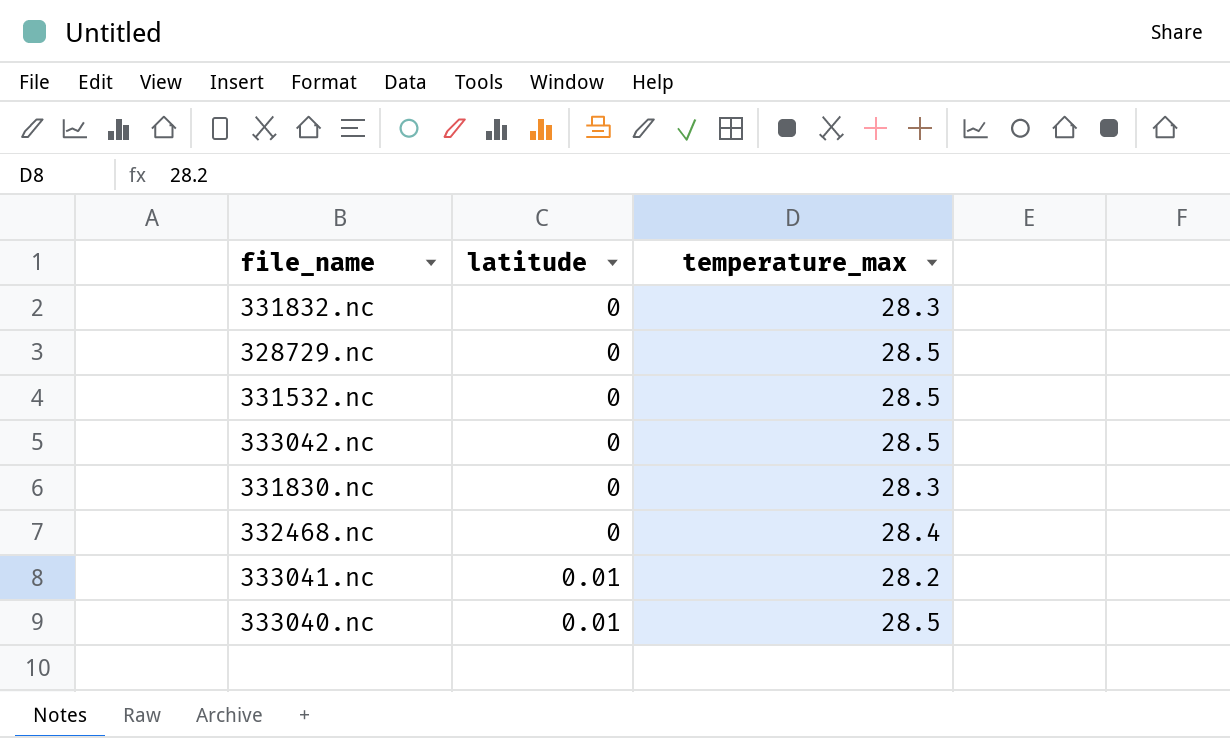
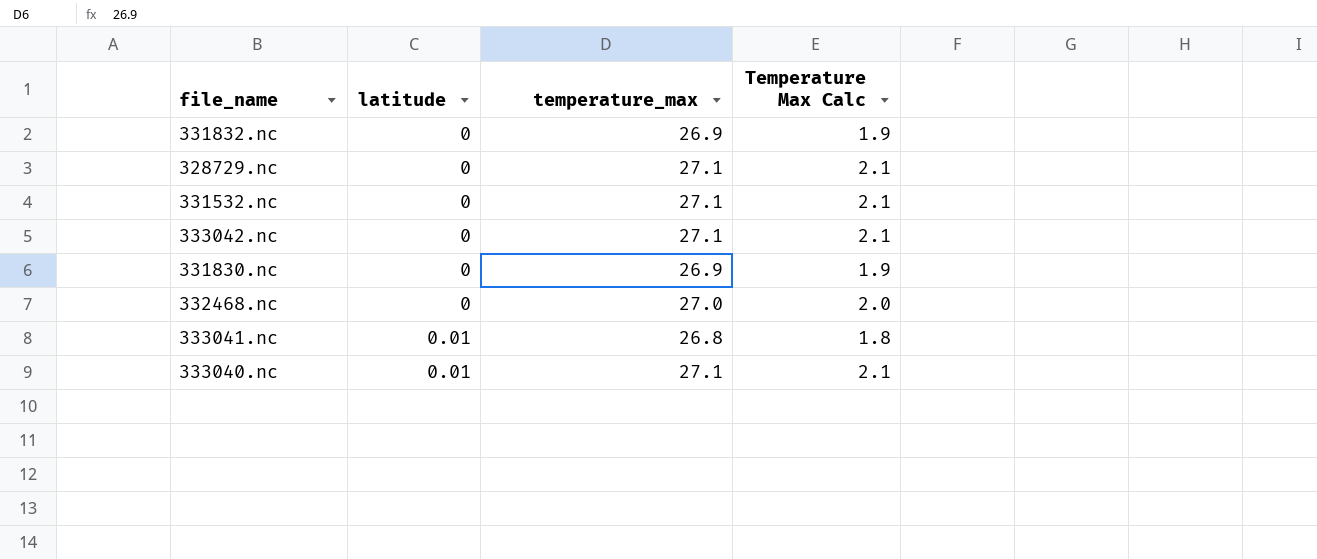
column Temperature Max Calc | formula: none -> [temperature_max] - 25
331832.nc | temperature_max: 28.3 -> 26.9
328729.nc | temperature_max: 28.5 -> 27.1
331532.nc | temperature_max: 28.5 -> 27.1
333042.nc | temperature_max: 28.5 -> 27.1
331830.nc | temperature_max: 28.3 -> 26.9
332468.nc | temperature_max: 28.4 -> 27.0
333041.nc | temperature_max: 28.2 -> 26.8
333040.nc | temperature_max: 28.5 -> 27.1

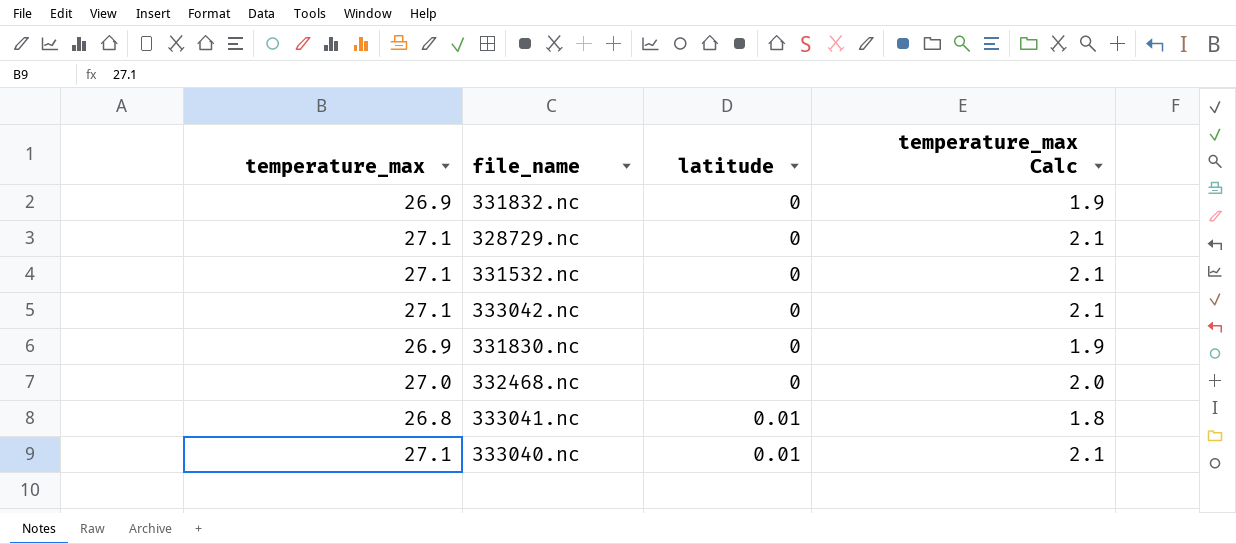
column temperature_max | position: 3 -> 1
column name: Temperature Max Calc -> temperature_max Calc

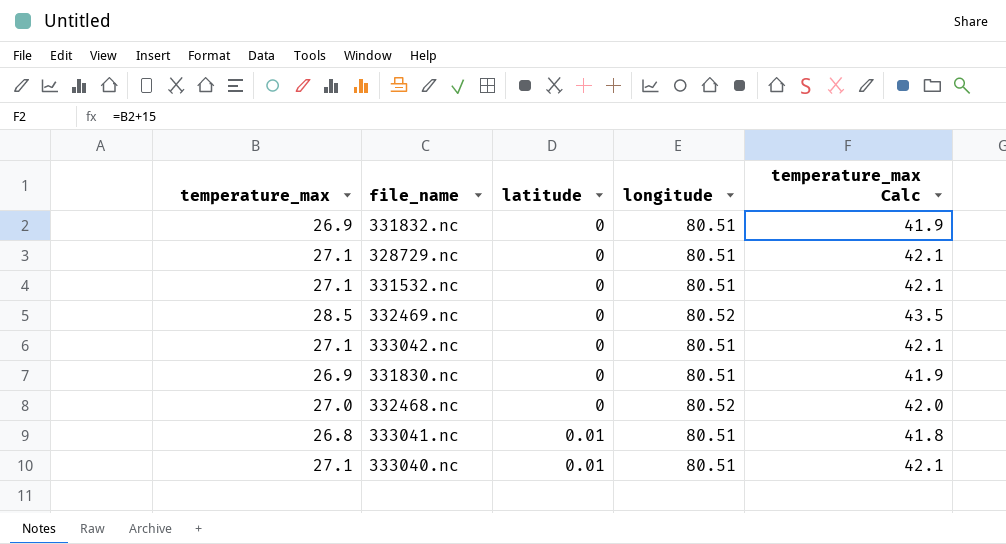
column longitude | position: none -> 4
column temperature_max Calc | formula: [temperature_max] - 25 -> [temperature_max] + 15
row 332469.nc: none -> 28.5 | 0 | 80.52 | 43.5

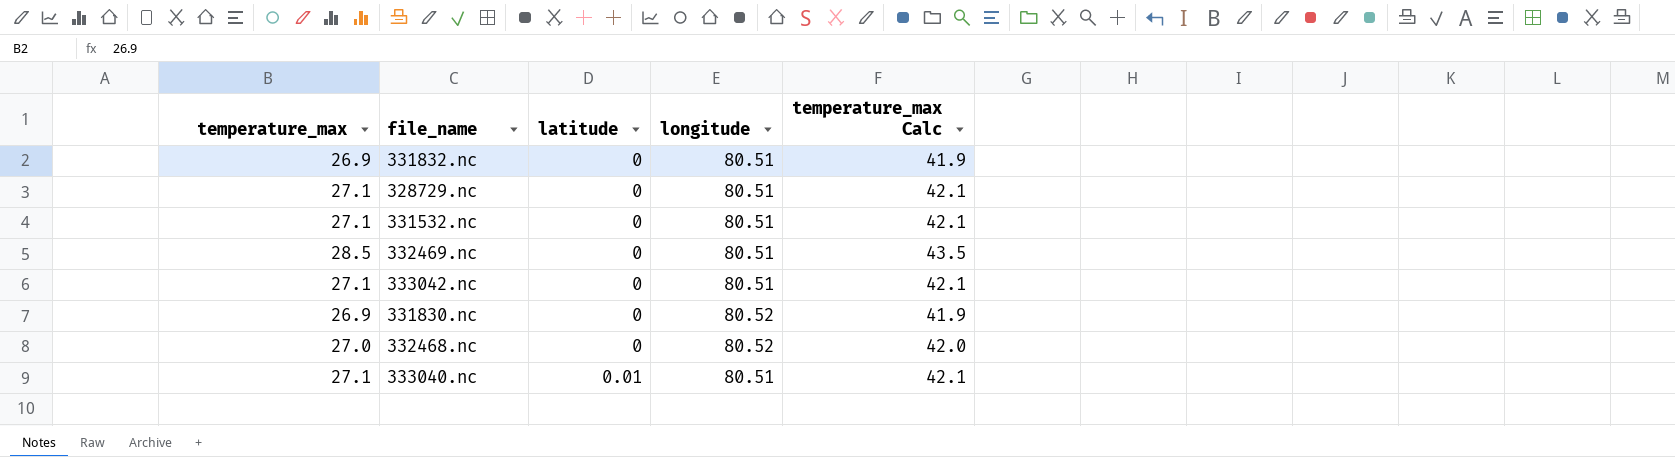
row 333041.nc: 26.8 | 0.01 | 80.51 | 41.8 -> none
332469.nc | longitude: 80.52 -> 80.51
331830.nc | longitude: 80.51 -> 80.52

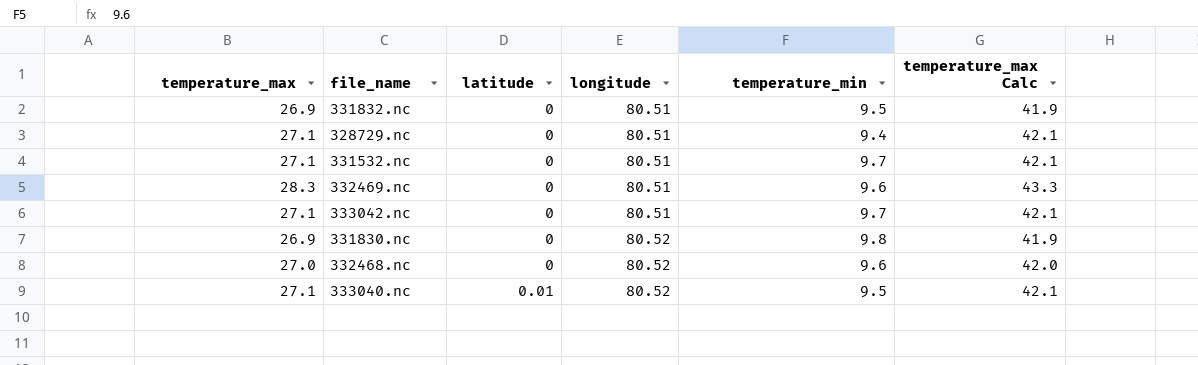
column temperature_min | position: none -> 5
332469.nc | temperature_max: 28.5 -> 28.3
332469.nc | temperature_max Calc: 43.5 -> 43.3
333040.nc | longitude: 80.51 -> 80.52

